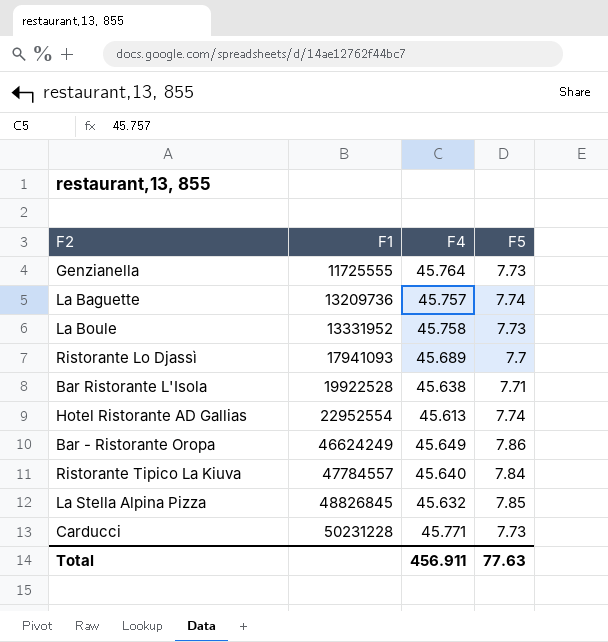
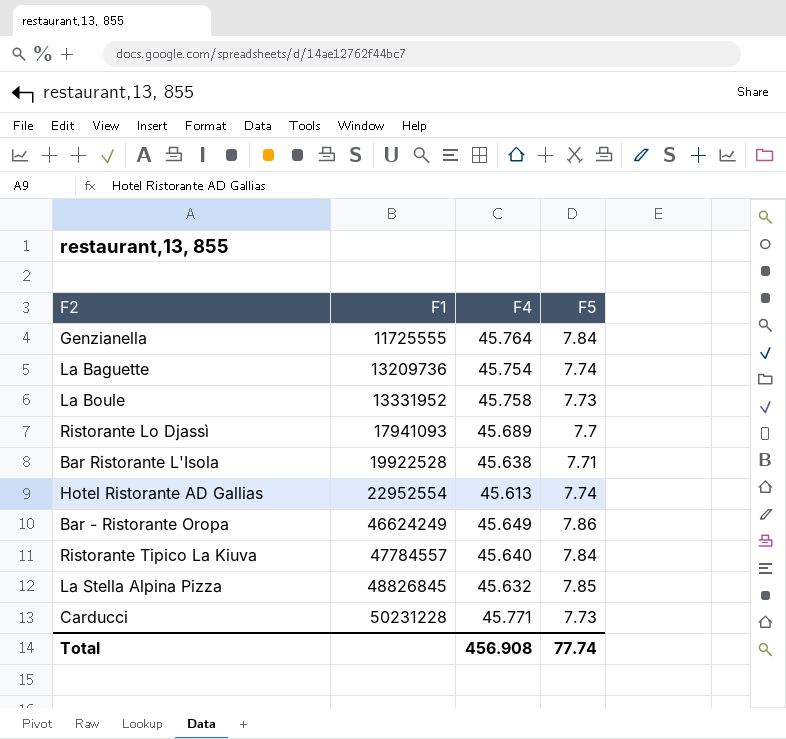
Genzianella | F5: 7.73 -> 7.84
La Baguette | F4: 45.757 -> 45.754
Total | F4: 456.911 -> 456.908
Total | F5: 77.63 -> 77.74

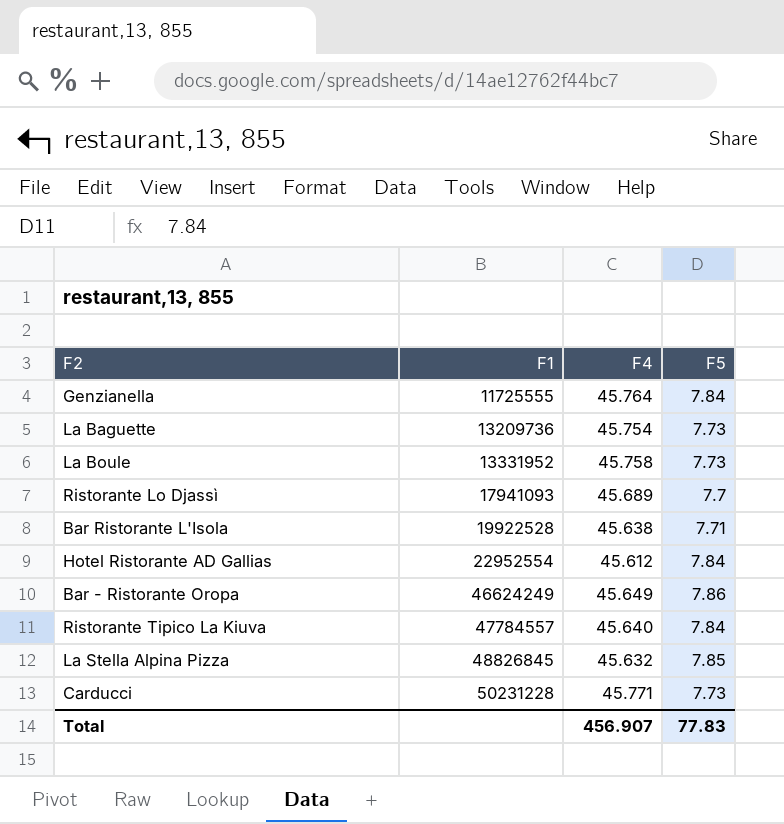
La Baguette | F5: 7.74 -> 7.73
Hotel Ristorante AD Gallias | F4: 45.613 -> 45.612
Hotel Ristorante AD Gallias | F5: 7.74 -> 7.84
Total | F4: 456.908 -> 456.907
Total | F5: 77.74 -> 77.83

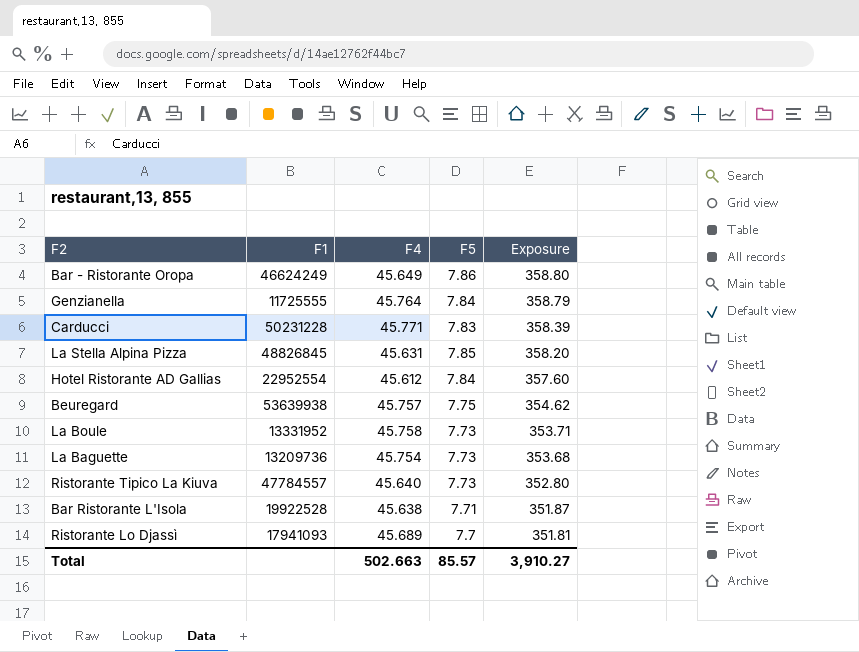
row order: F1 ascending -> Exposure descending
column Exposure | formula: none -> [F4] * [F5]
Carducci | F5: 7.73 -> 7.83
La Stella Alpina Pizza | F4: 45.632 -> 45.631
row Beuregard: none -> 53639938 | 45.757 | 7.75 | 354.62
Ristorante Tipico La Kiuva | F5: 7.84 -> 7.73
Total | F4: 456.907 -> 502.663
Total | F5: 77.83 -> 85.57

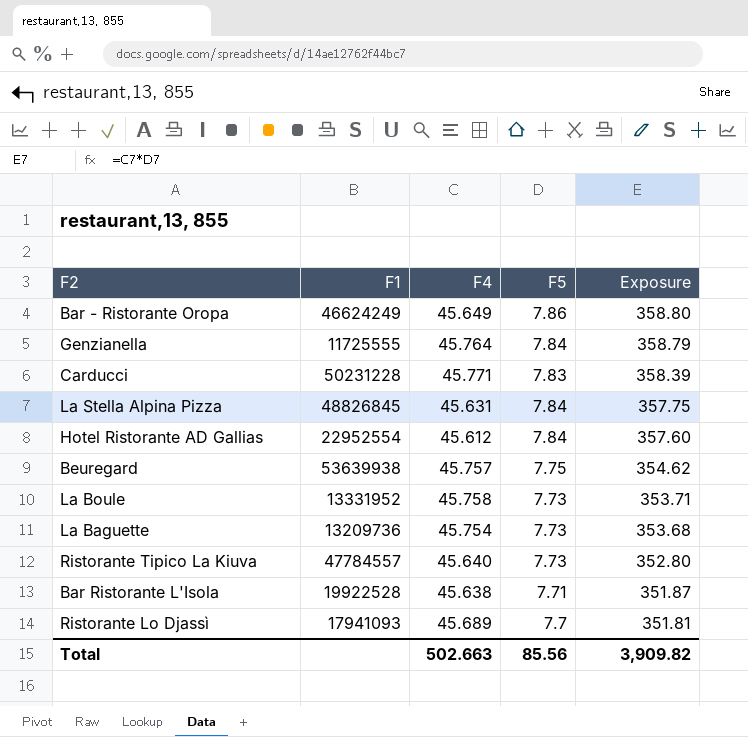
La Stella Alpina Pizza | F5: 7.85 -> 7.84
La Stella Alpina Pizza | Exposure: 358.20 -> 357.75
Total | F5: 85.57 -> 85.56
Total | Exposure: 3,910.27 -> 3,909.82

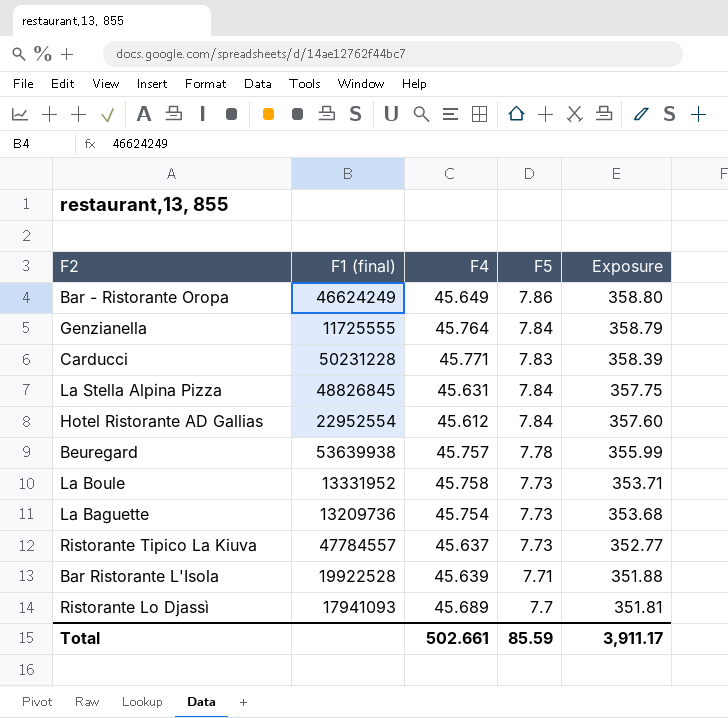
column name: F1 -> F1 (final)
Beuregard | F5: 7.75 -> 7.78
Beuregard | Exposure: 354.62 -> 355.99
Ristorante Tipico La Kiuva | F4: 45.640 -> 45.637
Ristorante Tipico La Kiuva | Exposure: 352.80 -> 352.77
Bar Ristorante L'Isola | F4: 45.638 -> 45.639
Bar Ristorante L'Isola | Exposure: 351.87 -> 351.88
Total | F4: 502.663 -> 502.661
Total | F5: 85.56 -> 85.59
Total | Exposure: 3,909.82 -> 3,911.17

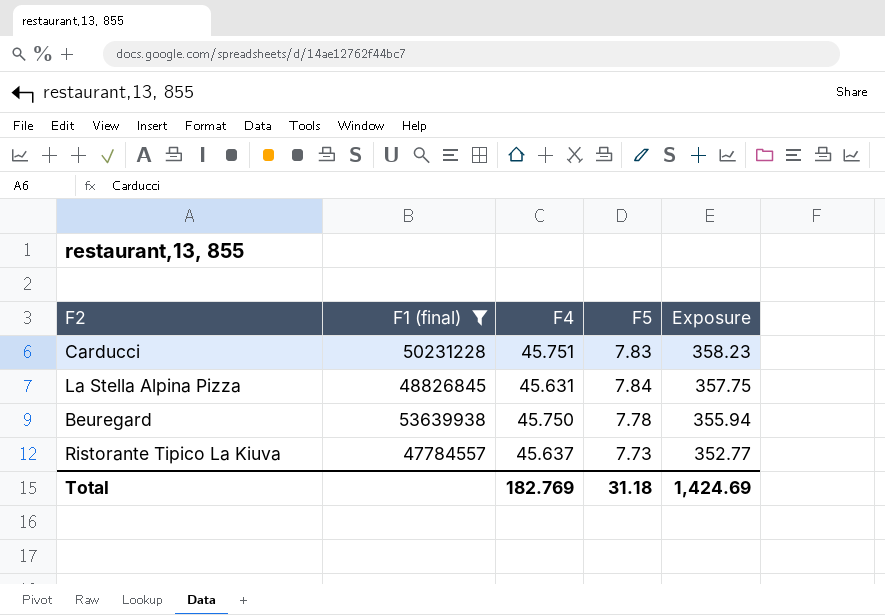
filter: none -> F1 (final) >= 47784557
Carducci | F4: 45.771 -> 45.751
Carducci | Exposure: 358.39 -> 358.23
Beuregard | F4: 45.757 -> 45.750
Beuregard | Exposure: 355.99 -> 355.94
Total | F4: 502.661 -> 182.769
Total | F5: 85.59 -> 31.18
Total | Exposure: 3,911.17 -> 1,424.69

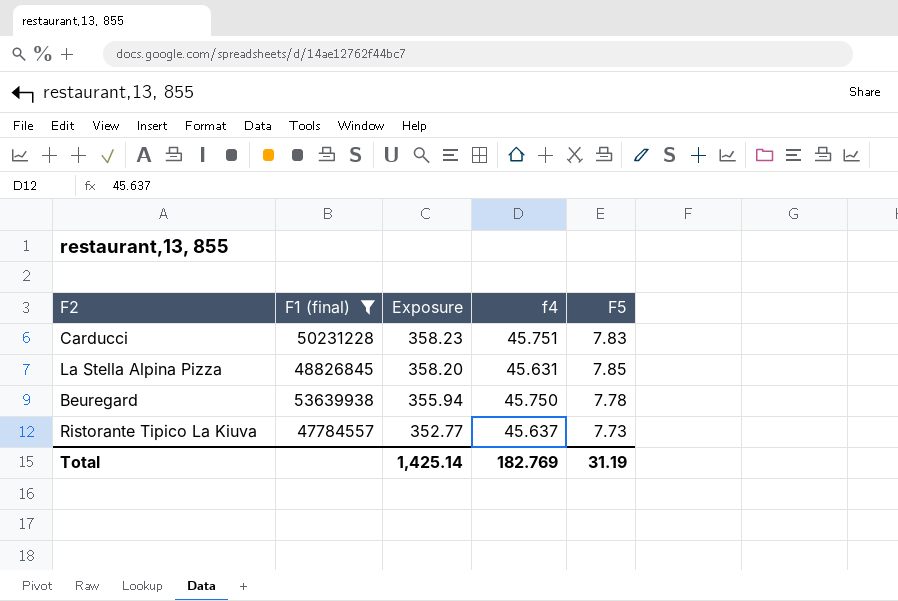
column Exposure | position: 5 -> 3
column name: F4 -> f4
La Stella Alpina Pizza | Exposure: 357.75 -> 358.20
La Stella Alpina Pizza | F5: 7.84 -> 7.85
Total | Exposure: 1,424.69 -> 1,425.14
Total | F5: 31.18 -> 31.19

